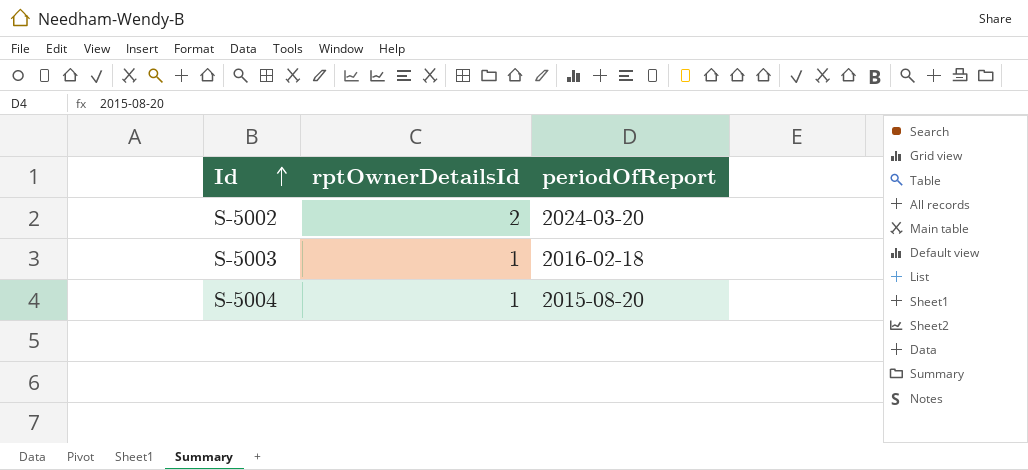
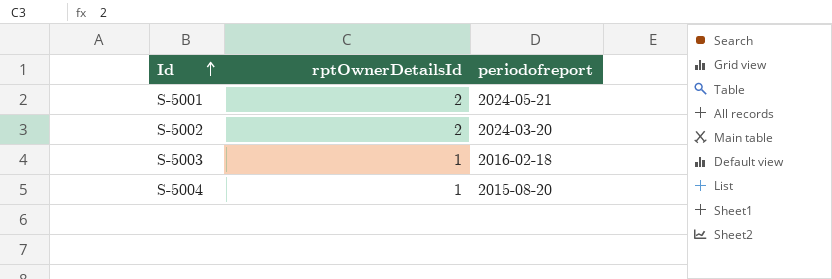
column name: periodOfReport -> periodofreport
row S-5001: none -> 2 | 2024-05-21

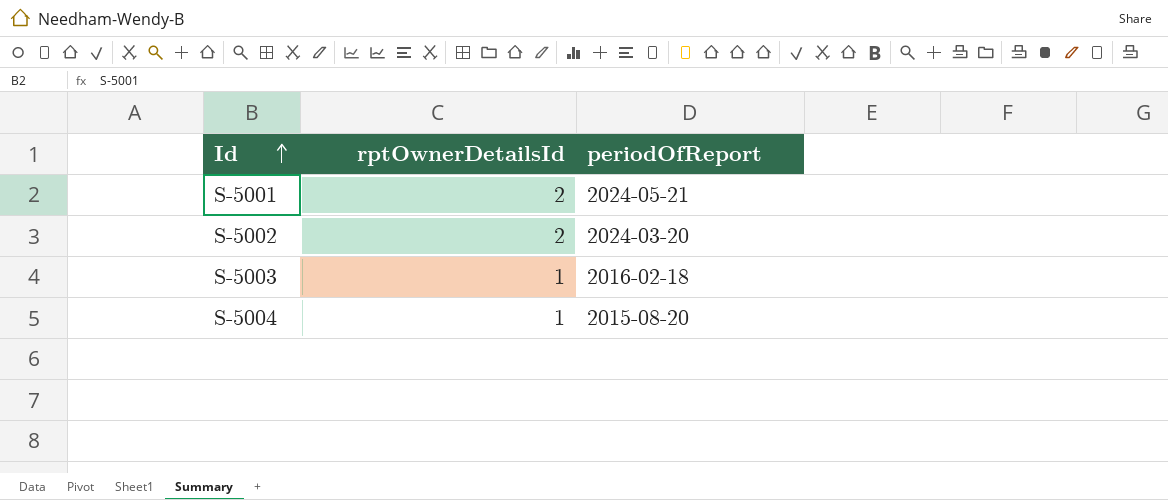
column name: periodofreport -> periodOfReport

